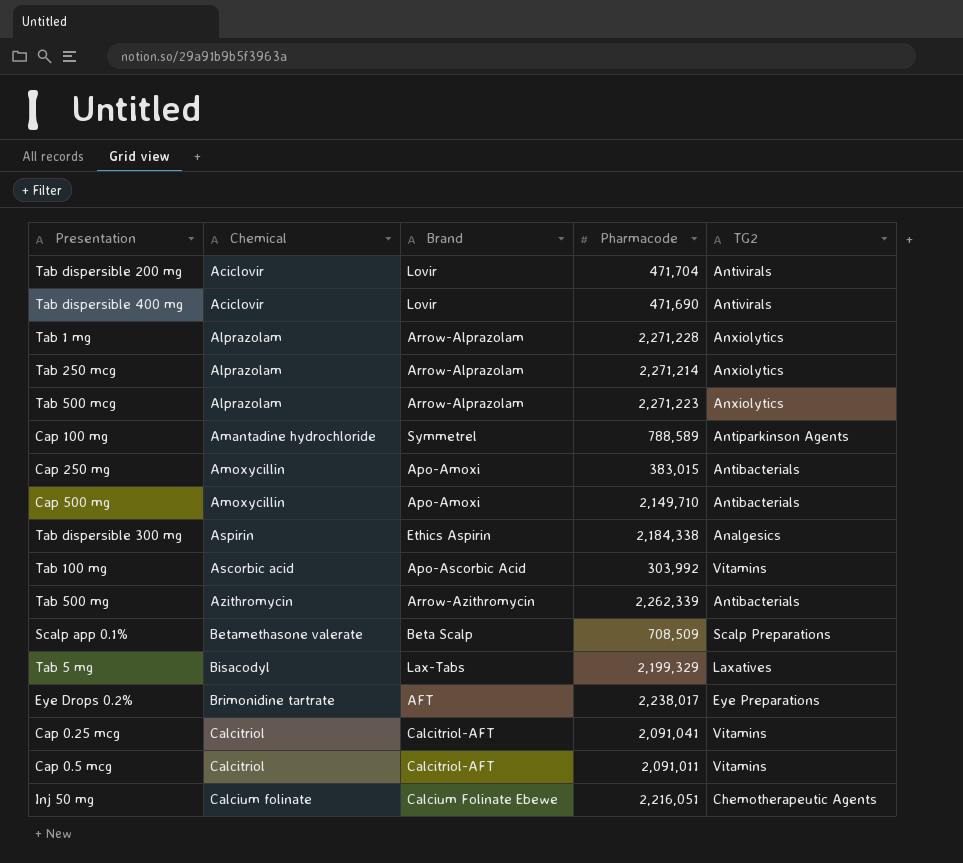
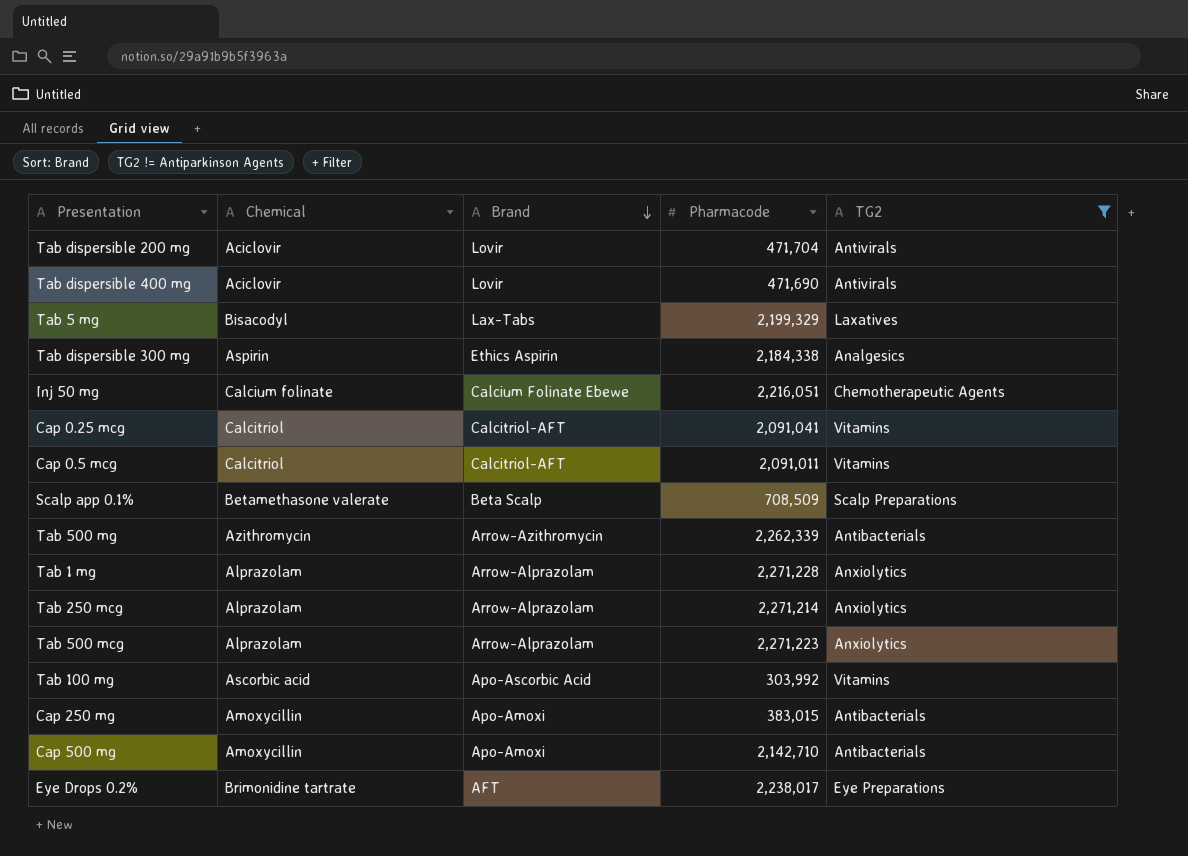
filter: none -> TG2 != Antiparkinson Agents
row order: none -> Brand descending
Cap 500 mg | Pharmacode: 2,149,710 -> 2,142,710

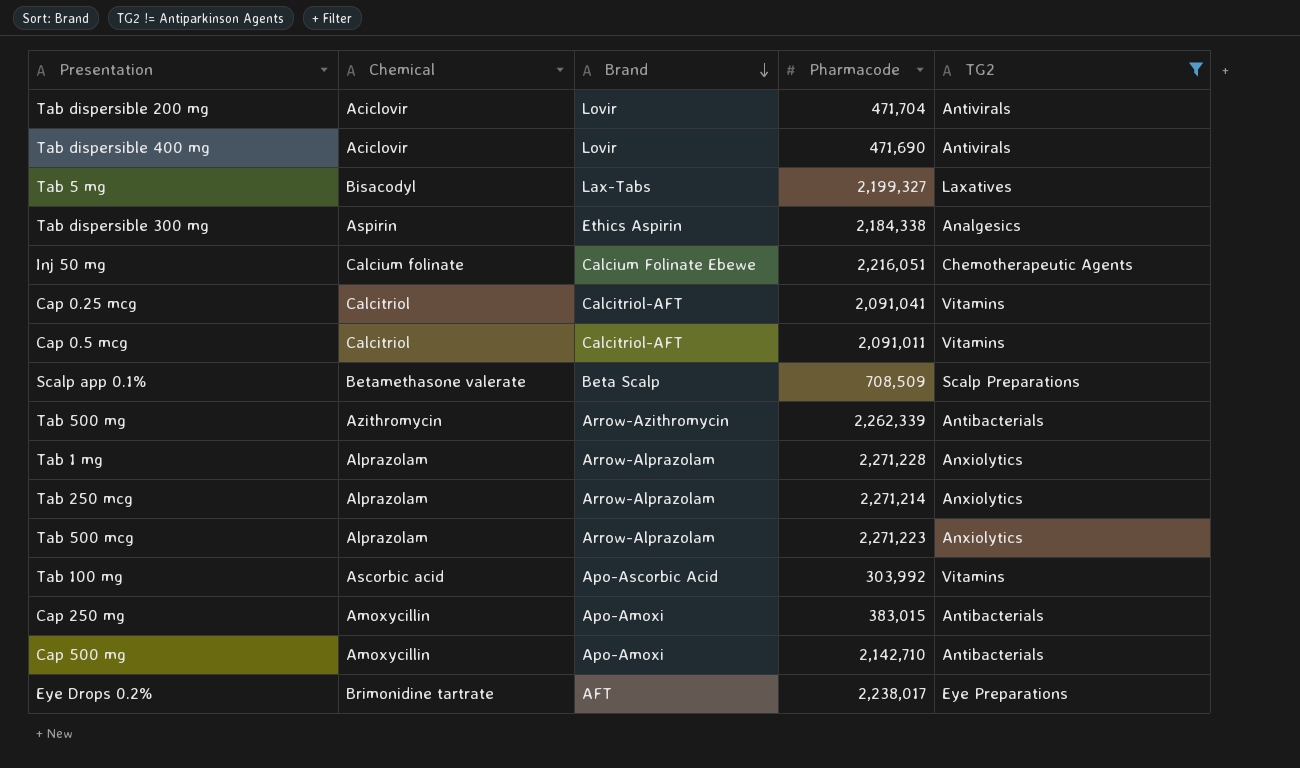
Tab 5 mg | Pharmacode: 2,199,329 -> 2,199,327

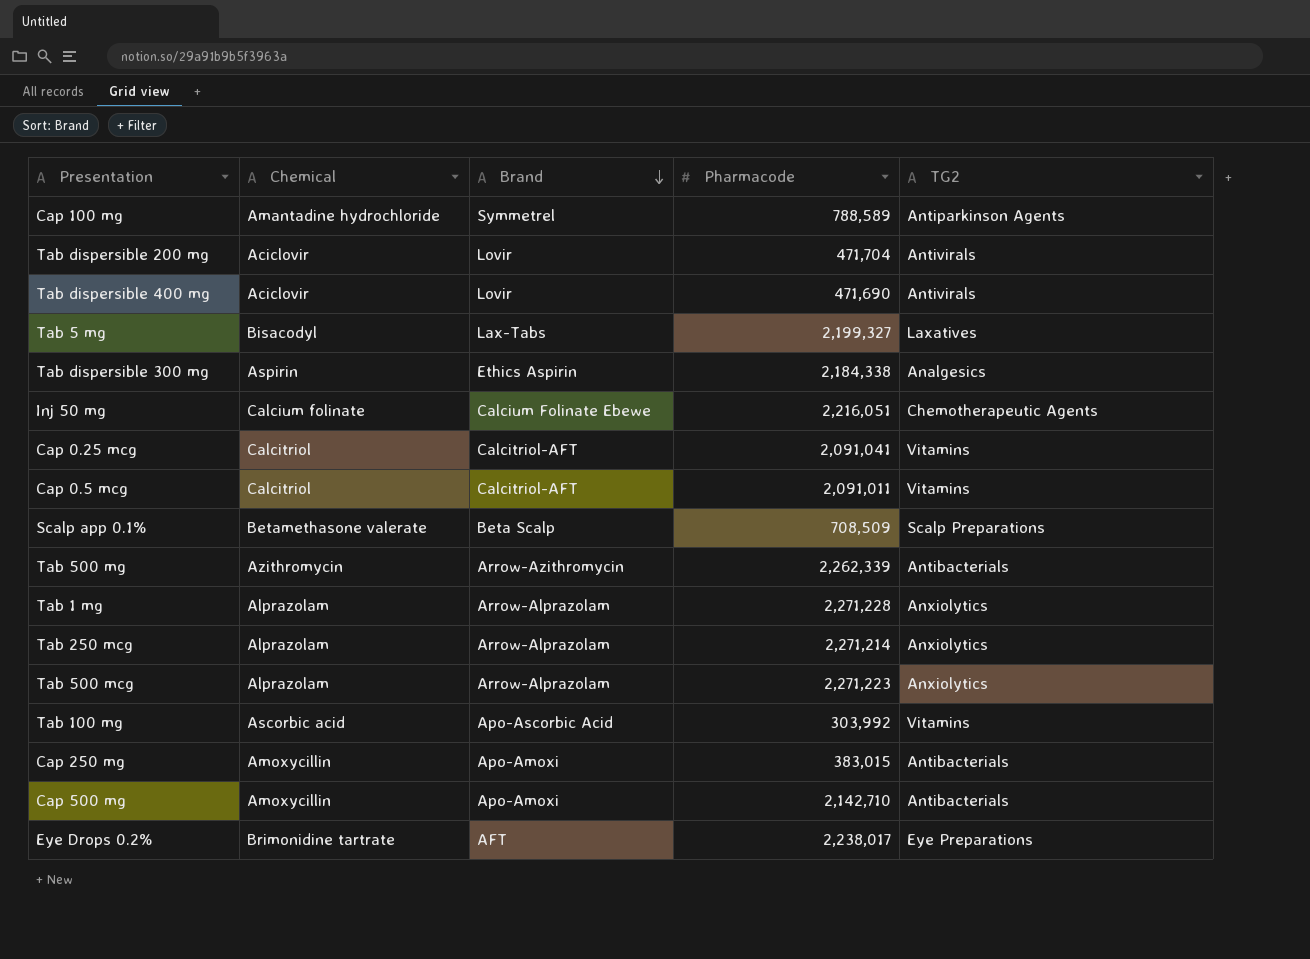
filter: TG2 != Antiparkinson Agents -> none

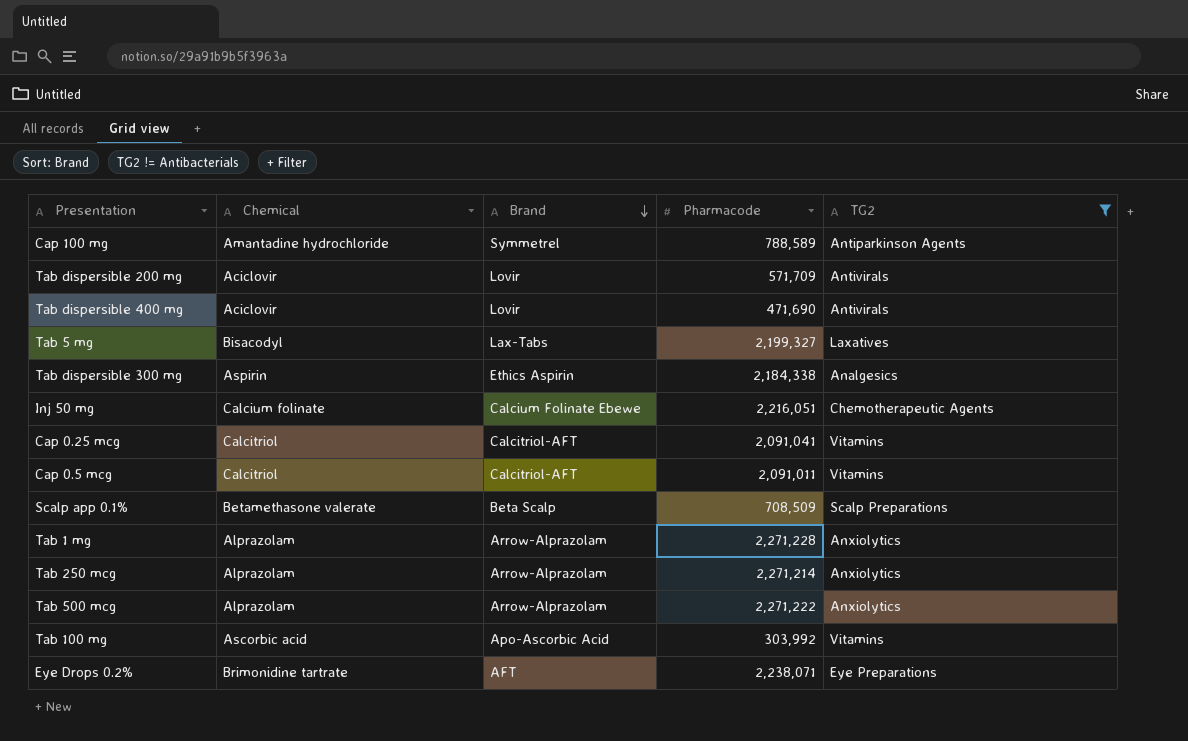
filter: none -> TG2 != Antibacterials
Tab dispersible 200 mg | Pharmacode: 471,704 -> 571,709
Tab 500 mcg | Pharmacode: 2,271,223 -> 2,271,222
Eye Drops 0.2% | Pharmacode: 2,238,017 -> 2,238,071

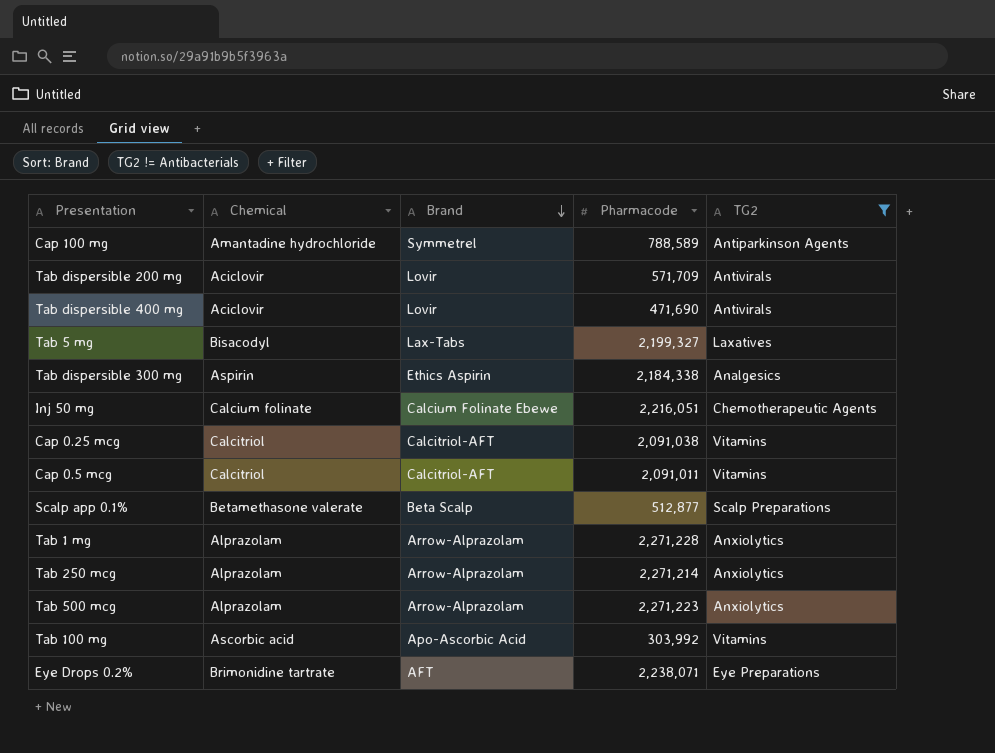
Cap 0.25 mcg | Pharmacode: 2,091,041 -> 2,091,038
Scalp app 0.1% | Pharmacode: 708,509 -> 512,877
Tab 500 mcg | Pharmacode: 2,271,222 -> 2,271,223

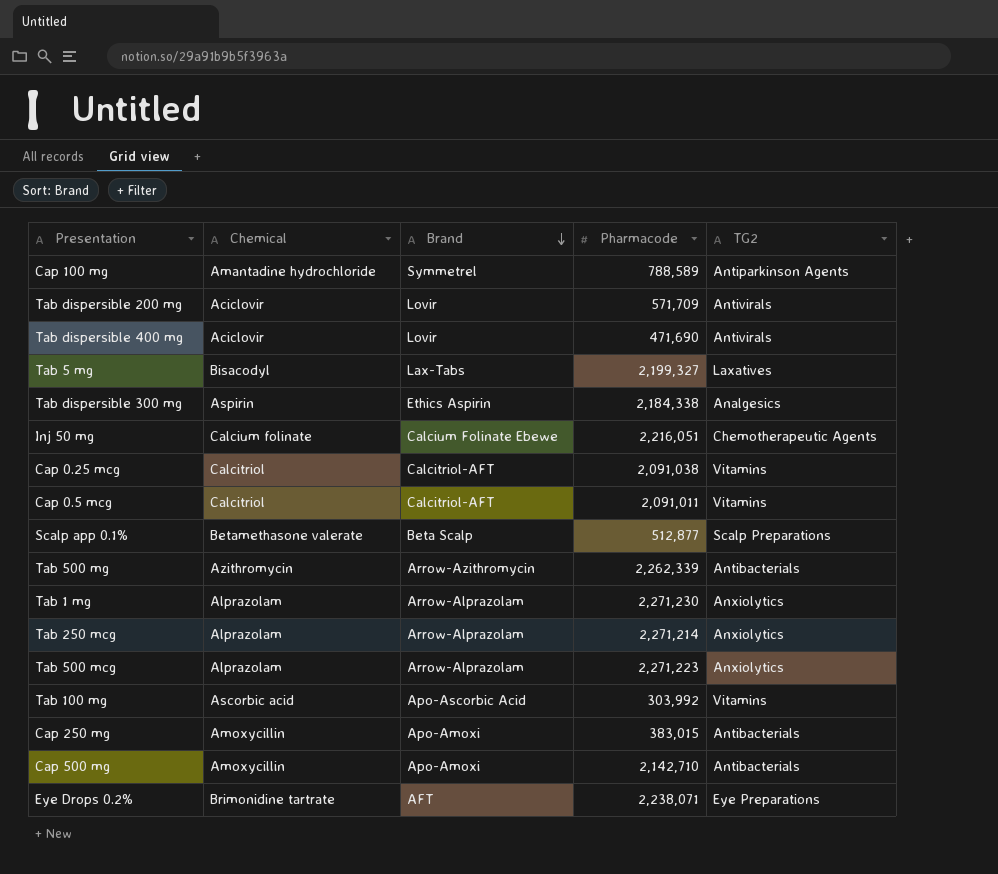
filter: TG2 != Antibacterials -> none
Tab 1 mg | Pharmacode: 2,271,228 -> 2,271,230

